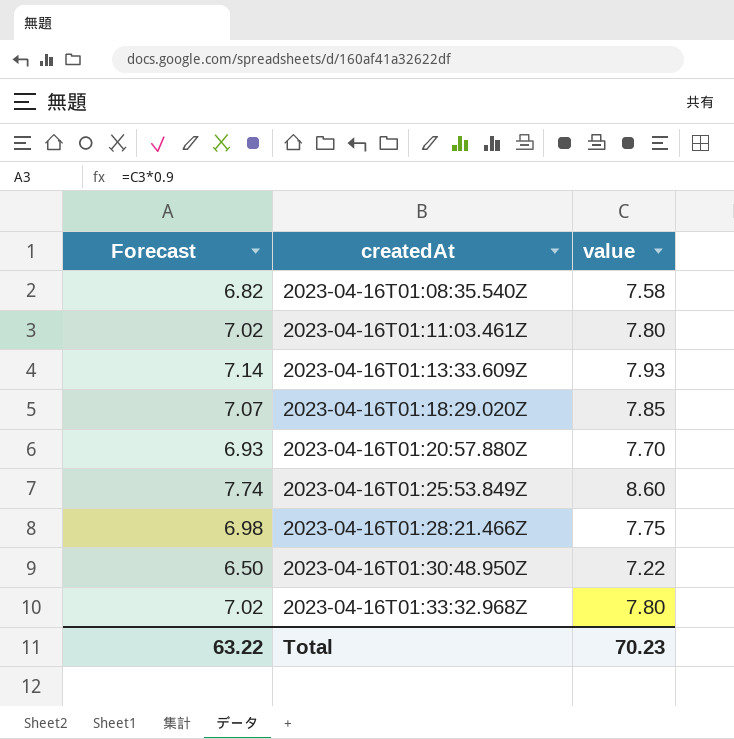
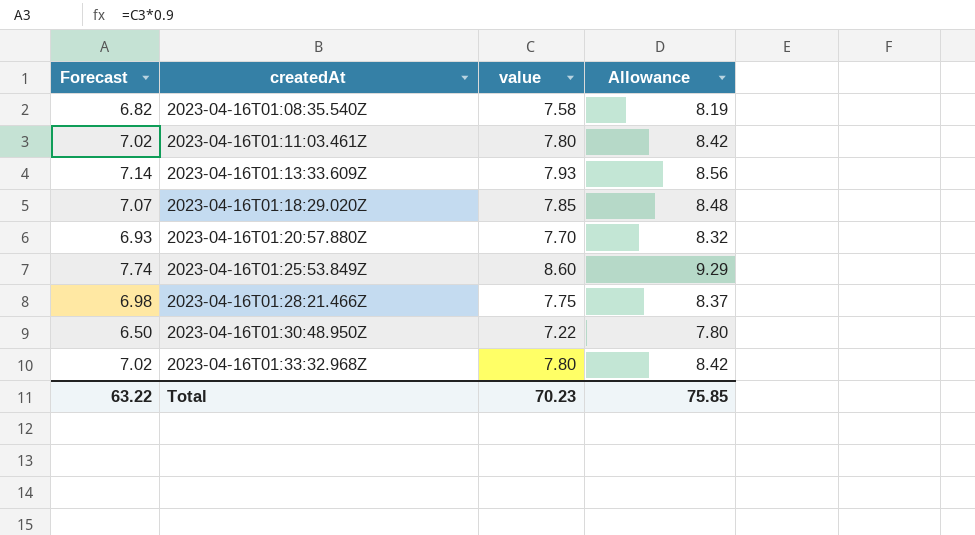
column Allowance | formula: none -> [value] * 1.08

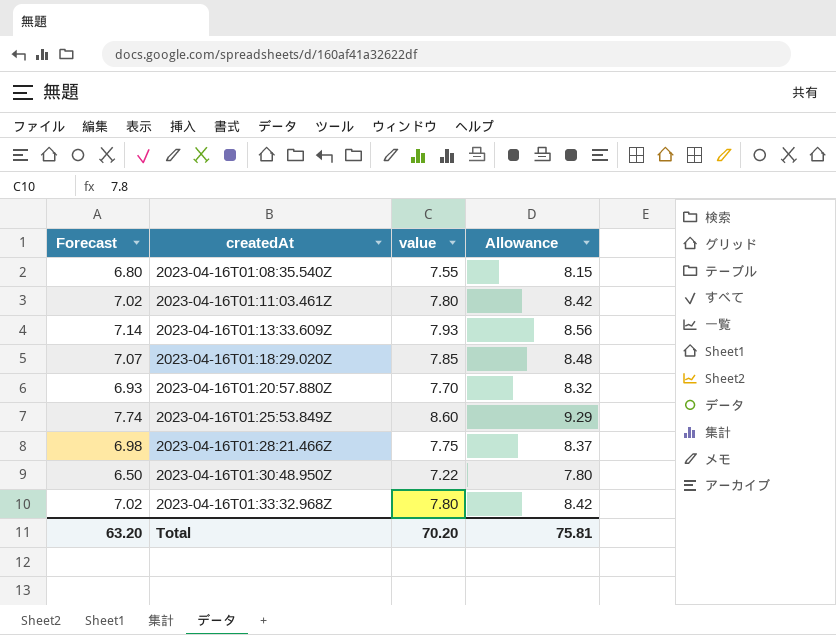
2023-04-16T01:08:35.540Z | Forecast: 6.82 -> 6.80
2023-04-16T01:08:35.540Z | value: 7.58 -> 7.55
2023-04-16T01:08:35.540Z | Allowance: 8.19 -> 8.15
Total | Forecast: 63.22 -> 63.20
Total | value: 70.23 -> 70.20
Total | Allowance: 75.85 -> 75.81

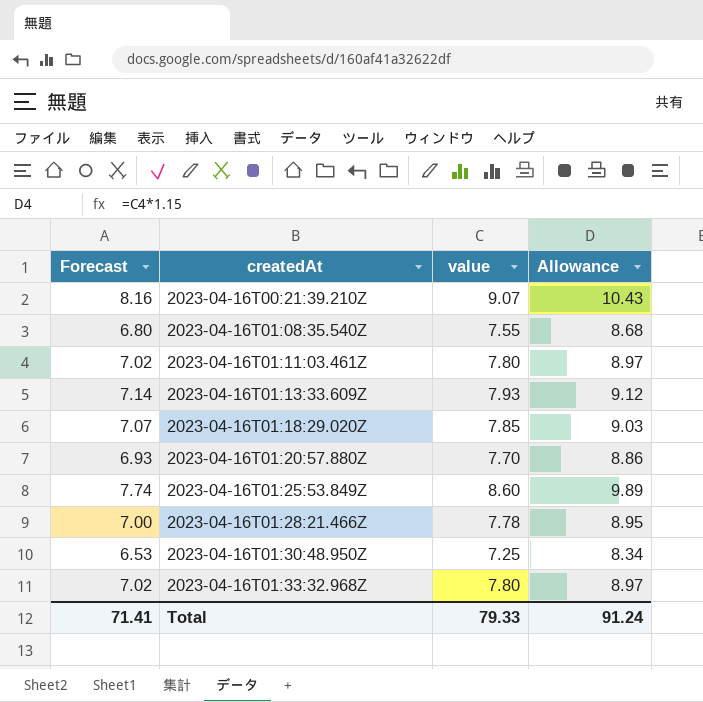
column Allowance | formula: [value] * 1.08 -> [value] * 1.15
row 2023-04-16T00:21:39.210Z: none -> 8.16 | 9.07 | 10.43
2023-04-16T01:28:21.466Z | Forecast: 6.98 -> 7.00
2023-04-16T01:28:21.466Z | value: 7.75 -> 7.78
2023-04-16T01:30:48.950Z | Forecast: 6.50 -> 6.53
2023-04-16T01:30:48.950Z | value: 7.22 -> 7.25
Total | Forecast: 63.20 -> 71.41
Total | value: 70.20 -> 79.33
Total | Allowance: 75.81 -> 91.24

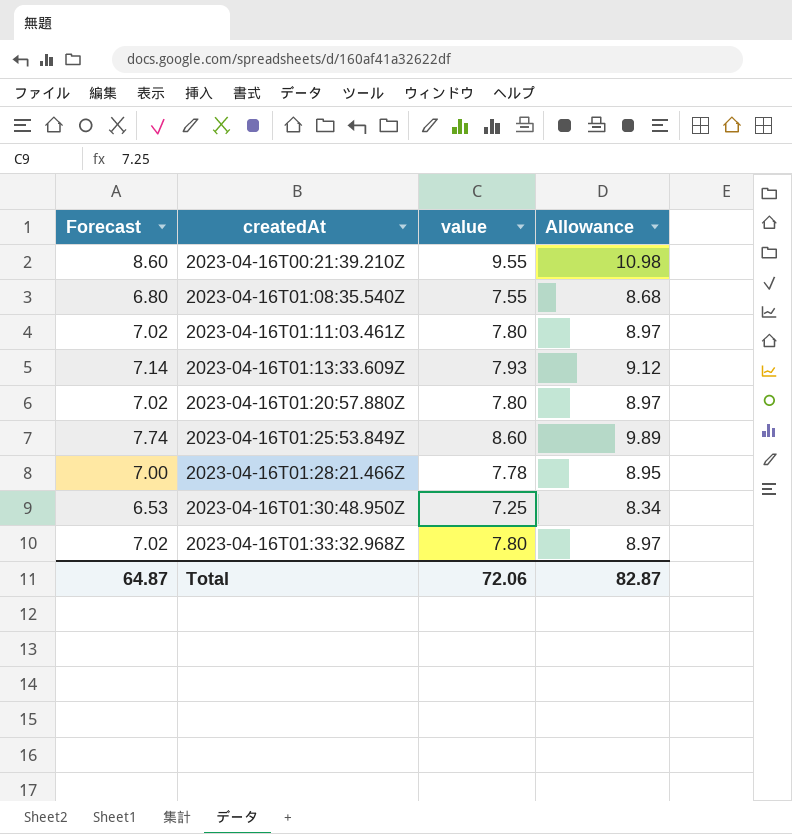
row 2023-04-16T01:18:29.020Z: 7.07 | 7.85 | 9.03 -> none
2023-04-16T00:21:39.210Z | Forecast: 8.16 -> 8.60
2023-04-16T00:21:39.210Z | value: 9.07 -> 9.55
2023-04-16T00:21:39.210Z | Allowance: 10.43 -> 10.98
2023-04-16T01:20:57.880Z | Forecast: 6.93 -> 7.02
2023-04-16T01:20:57.880Z | value: 7.70 -> 7.80
2023-04-16T01:20:57.880Z | Allowance: 8.86 -> 8.97
Total | Forecast: 71.41 -> 64.87
Total | value: 79.33 -> 72.06
Total | Allowance: 91.24 -> 82.87

